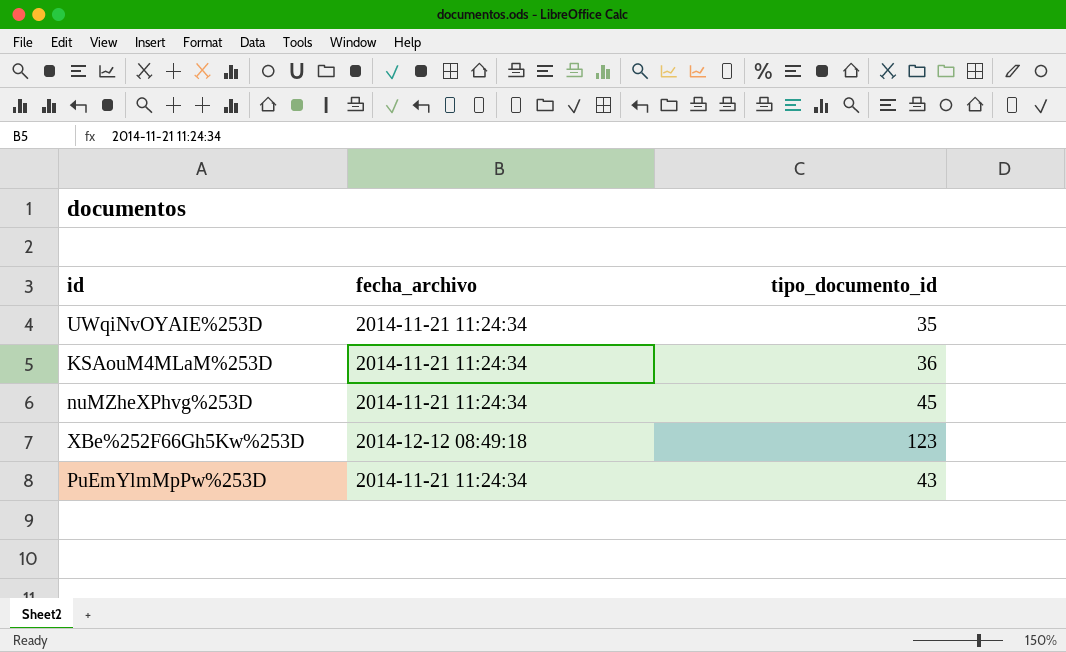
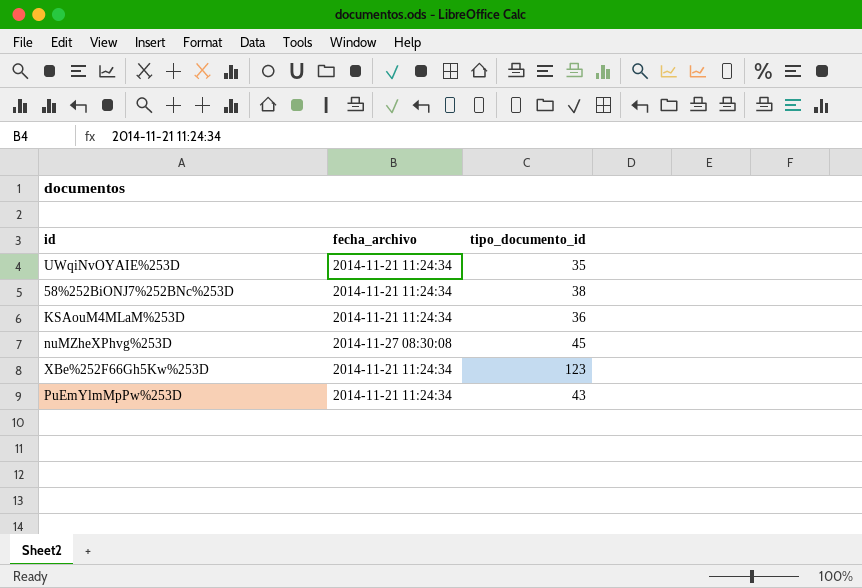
row 58%252BiONJ7%252BNc%253D: none -> 2014-11-21 11:24:34 | 38
nuMZheXPhvg%253D | fecha_archivo: 2014-11-21 11:24:34 -> 2014-11-27 08:30:08
XBe%252F66Gh5Kw%253D | fecha_archivo: 2014-12-12 08:49:18 -> 2014-11-21 11:24:34

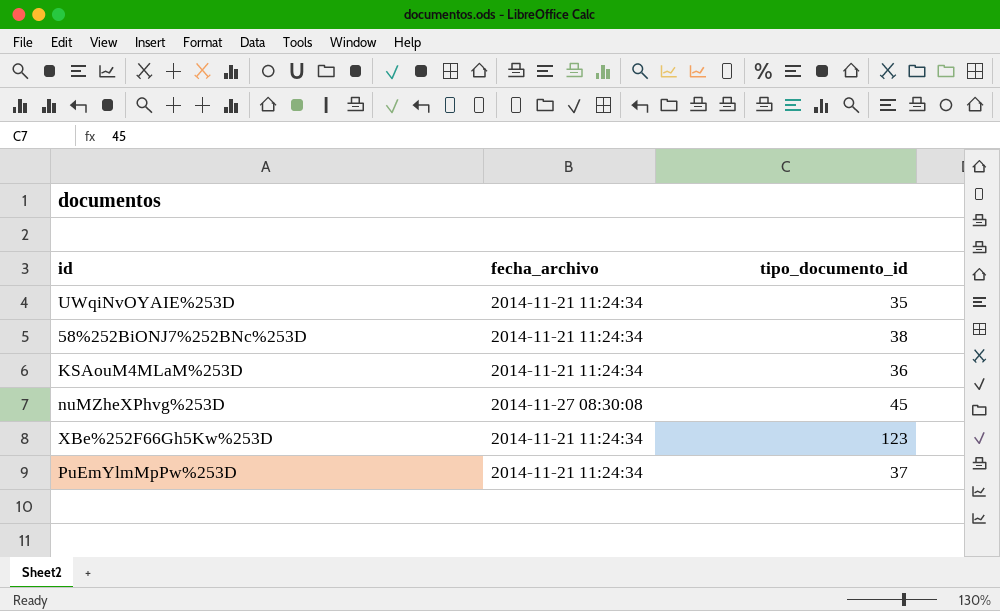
PuEmYlmMpPw%253D | tipo_documento_id: 43 -> 37

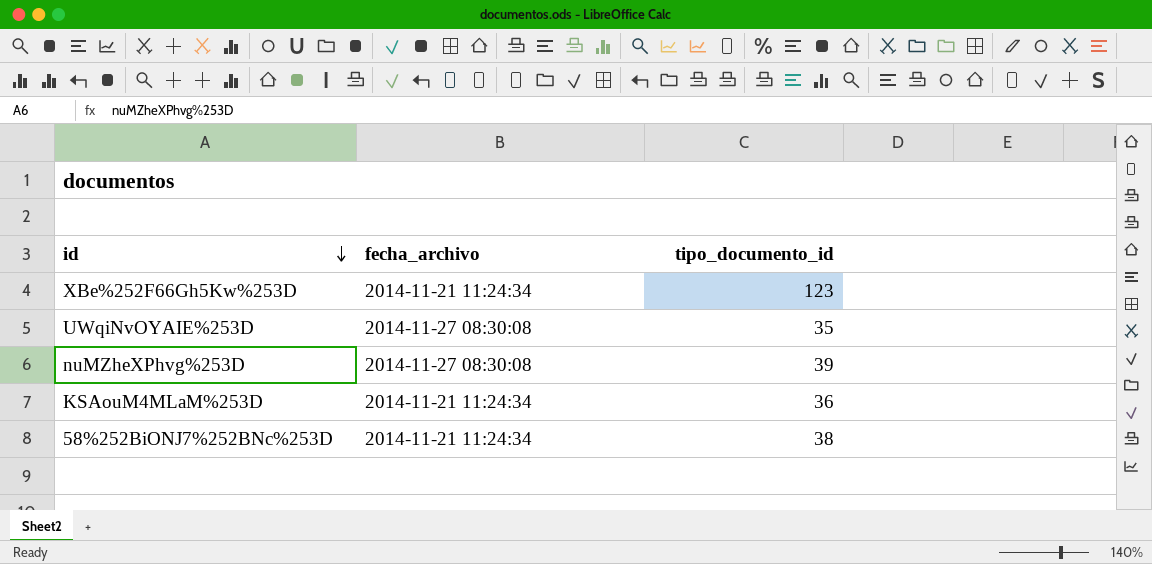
row order: none -> id descending
row PuEmYlmMpPw%253D: 2014-11-21 11:24:34 | 37 -> none
UWqiNvOYAIE%253D | fecha_archivo: 2014-11-21 11:24:34 -> 2014-11-27 08:30:08
nuMZheXPhvg%253D | tipo_documento_id: 45 -> 39

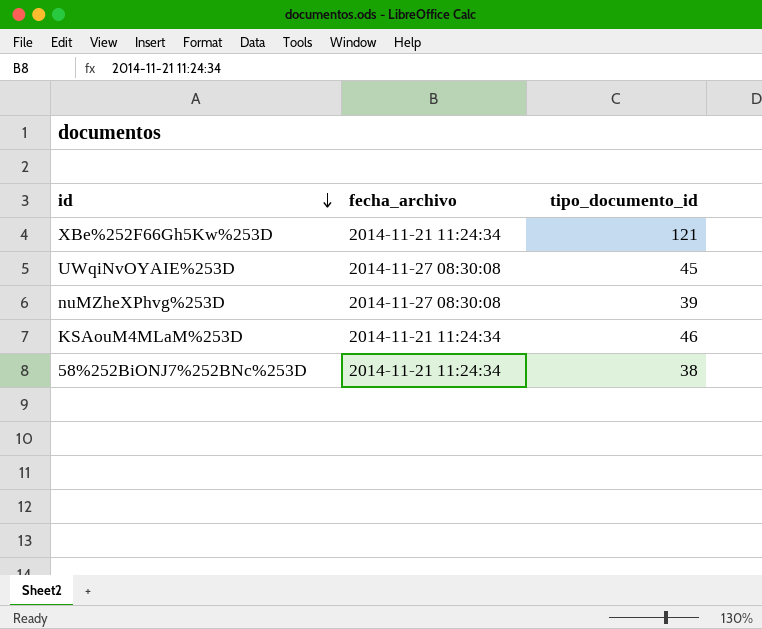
XBe%252F66Gh5Kw%253D | tipo_documento_id: 123 -> 121
UWqiNvOYAIE%253D | tipo_documento_id: 35 -> 45
KSAouM4MLaM%253D | tipo_documento_id: 36 -> 46

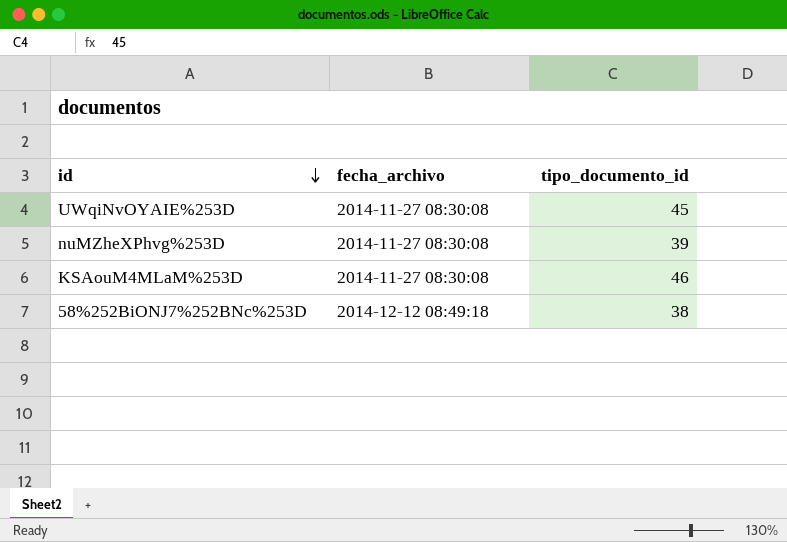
row XBe%252F66Gh5Kw%253D: 2014-11-21 11:24:34 | 121 -> none
KSAouM4MLaM%253D | fecha_archivo: 2014-11-21 11:24:34 -> 2014-11-27 08:30:08
58%252BiONJ7%252BNc%253D | fecha_archivo: 2014-11-21 11:24:34 -> 2014-12-12 08:49:18

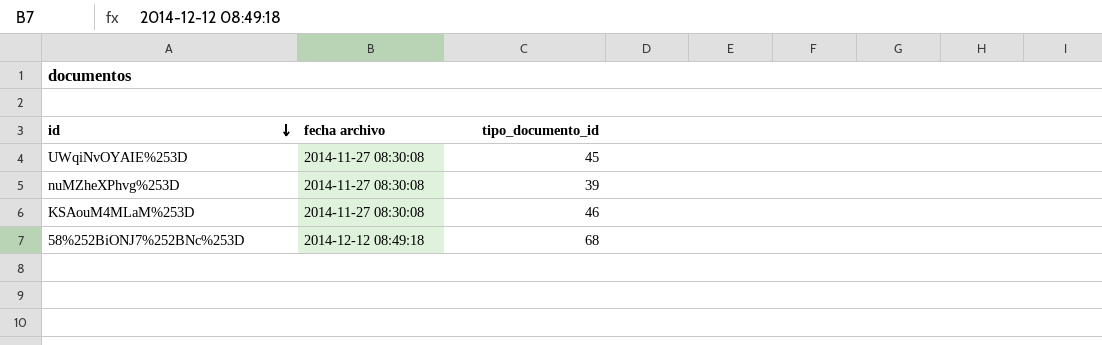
column name: fecha_archivo -> fecha archivo
58%252BiONJ7%252BNc%253D | tipo_documento_id: 38 -> 68

